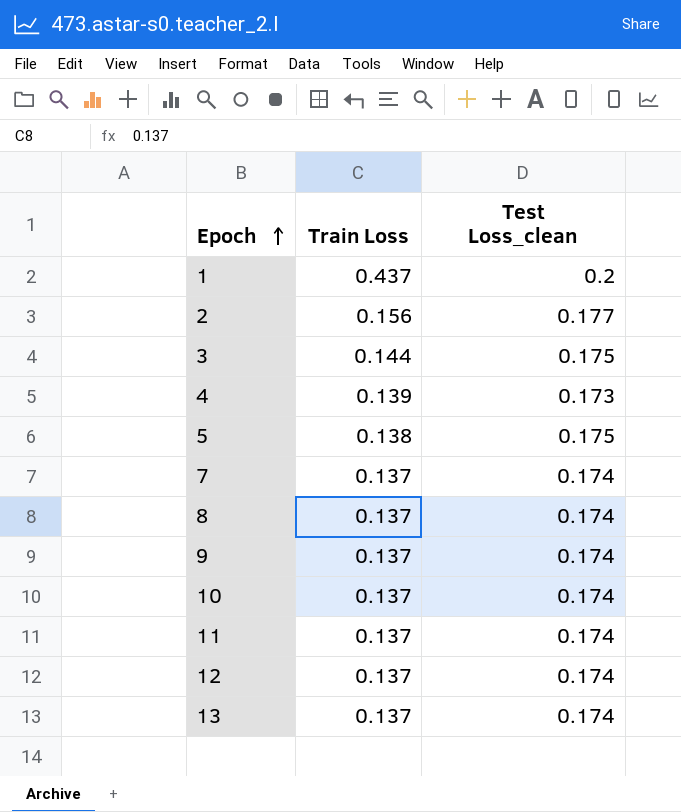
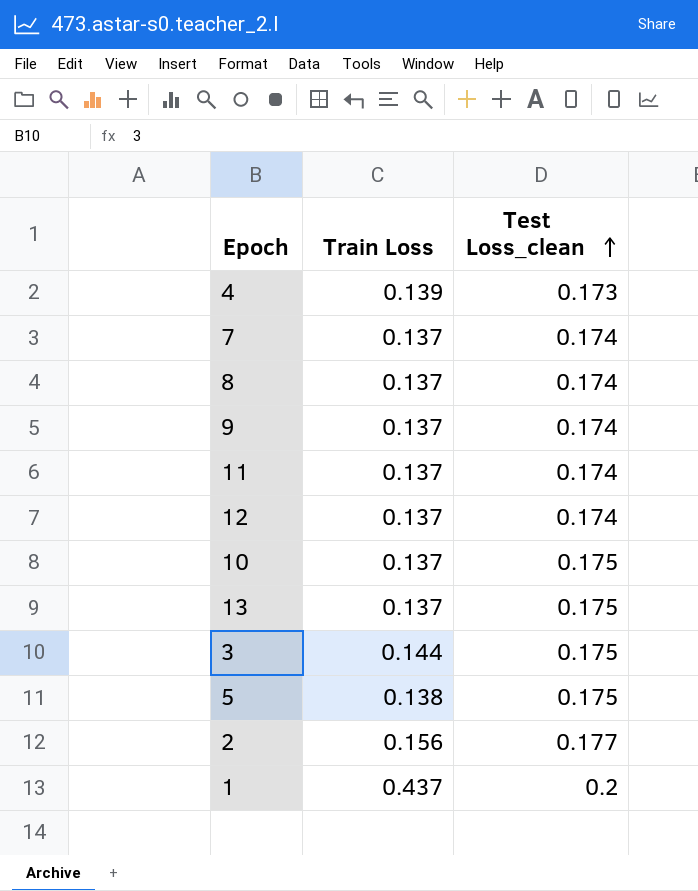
row order: Epoch ascending -> Test Loss_clean ascending
10 | Test Loss_clean: 0.174 -> 0.175
13 | Test Loss_clean: 0.174 -> 0.175

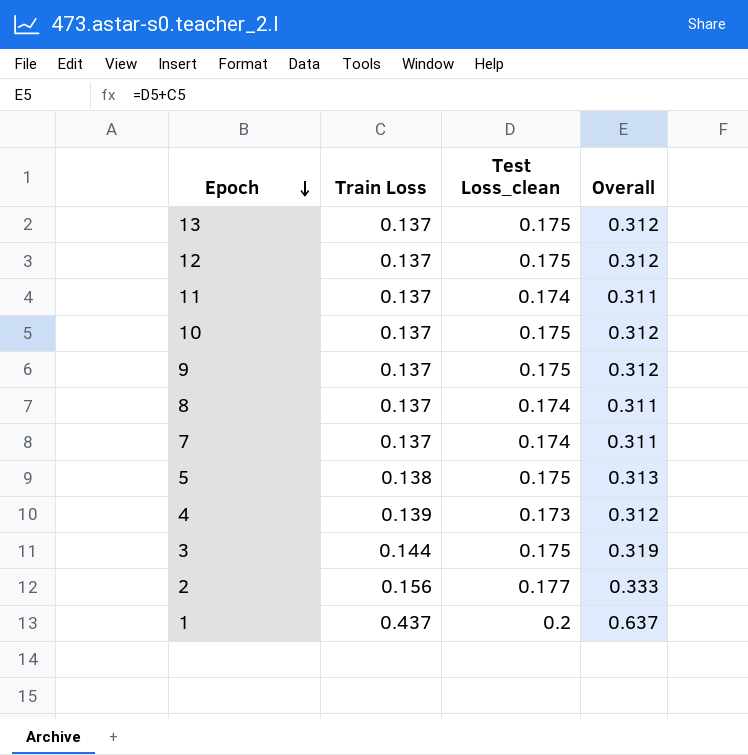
row order: Test Loss_clean ascending -> Epoch descending
column Overall | formula: none -> [Train Loss] + [Test Loss_clean]
12 | Test Loss_clean: 0.174 -> 0.175
9 | Test Loss_clean: 0.174 -> 0.175

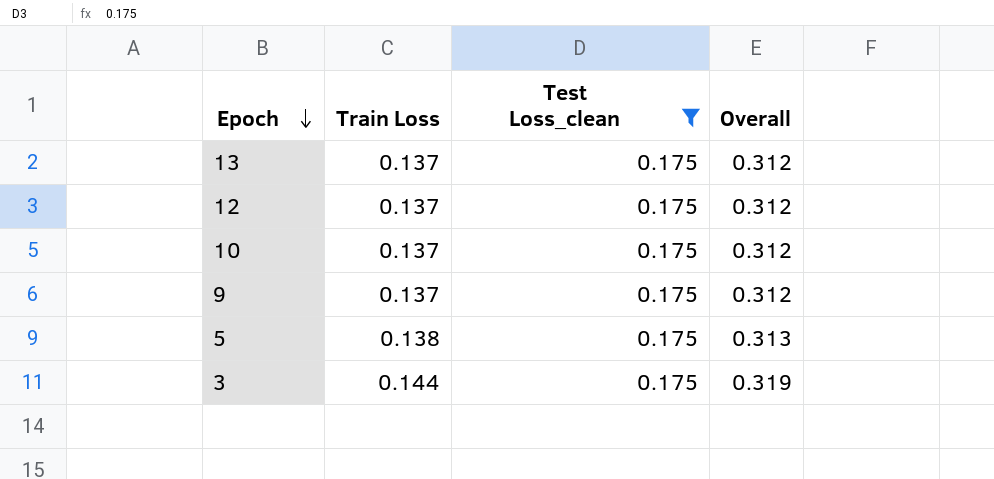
filter: none -> Test Loss_clean = 0.175

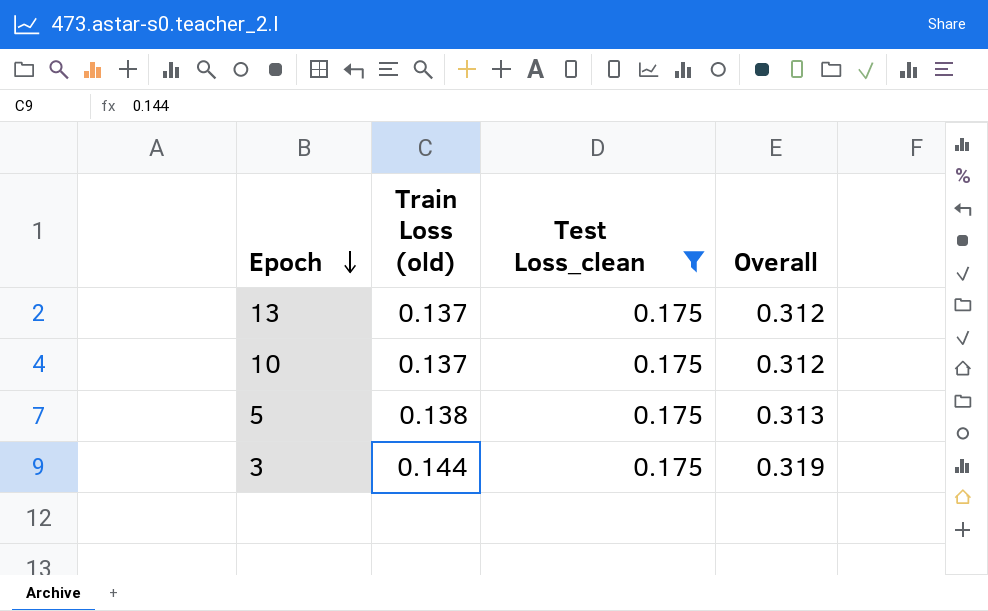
column name: Train Loss -> Train Loss (old)
row 12: 0.137 | 0.175 | 0.312 -> none
row 9: 0.137 | 0.175 | 0.312 -> none

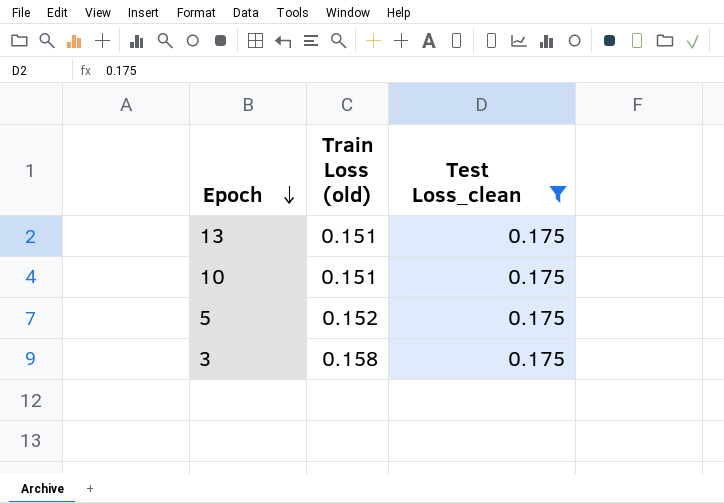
column Overall | formula: [Train Loss (old)] + [Test Loss_clean] -> none
13 | Train Loss (old): 0.137 -> 0.151
10 | Train Loss (old): 0.137 -> 0.151
5 | Train Loss (old): 0.138 -> 0.152
3 | Train Loss (old): 0.144 -> 0.158

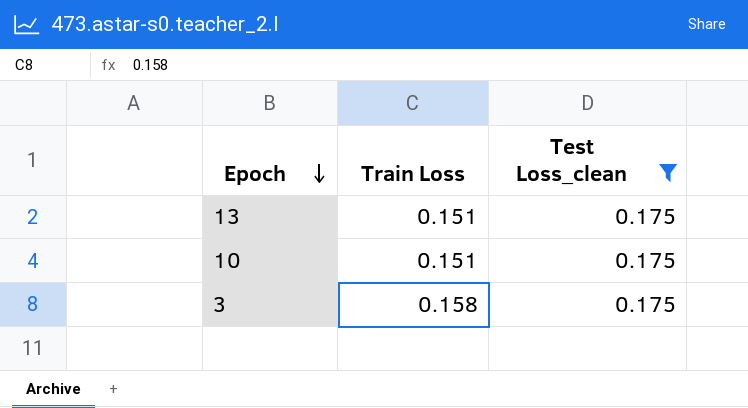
column name: Train Loss (old) -> Train Loss
row 5: 0.152 | 0.175 -> none

